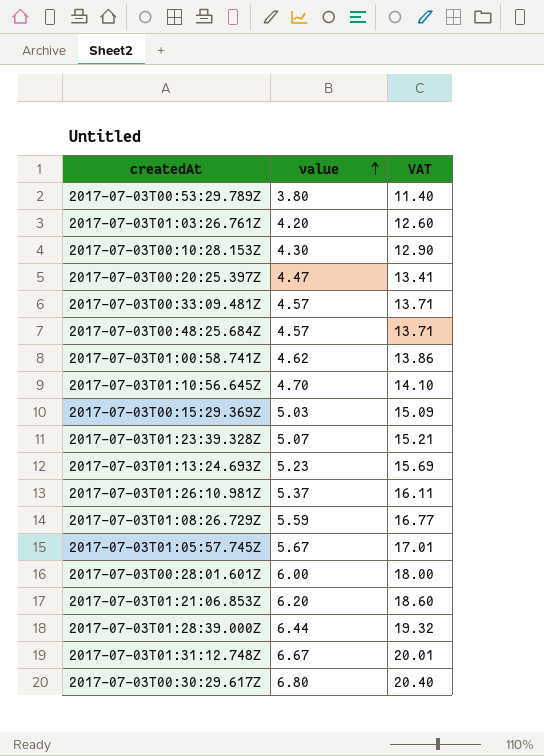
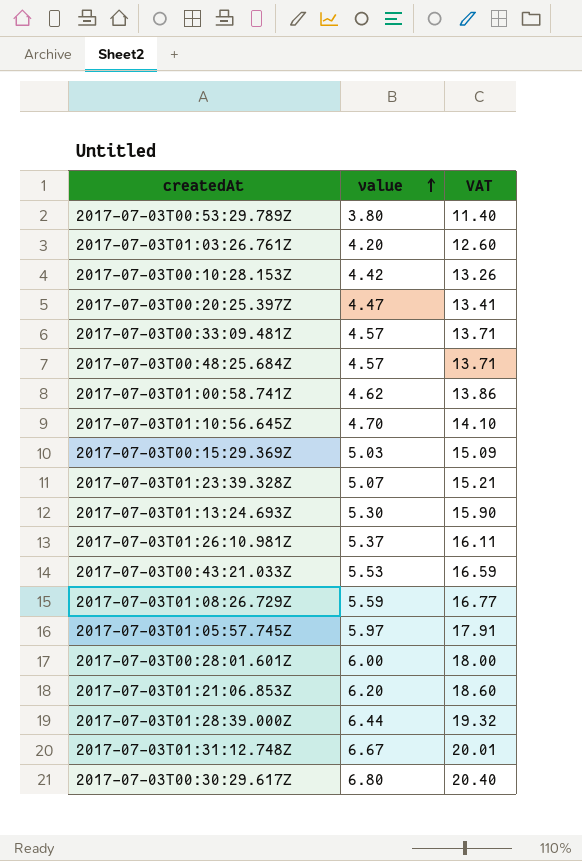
2017-07-03T00:10:28.153Z | value: 4.30 -> 4.42
2017-07-03T00:10:28.153Z | VAT: 12.90 -> 13.26
2017-07-03T01:13:24.693Z | value: 5.23 -> 5.30
2017-07-03T01:13:24.693Z | VAT: 15.69 -> 15.90
row 2017-07-03T00:43:21.033Z: none -> 5.53 | 16.59
2017-07-03T01:05:57.745Z | value: 5.67 -> 5.97
2017-07-03T01:05:57.745Z | VAT: 17.01 -> 17.91

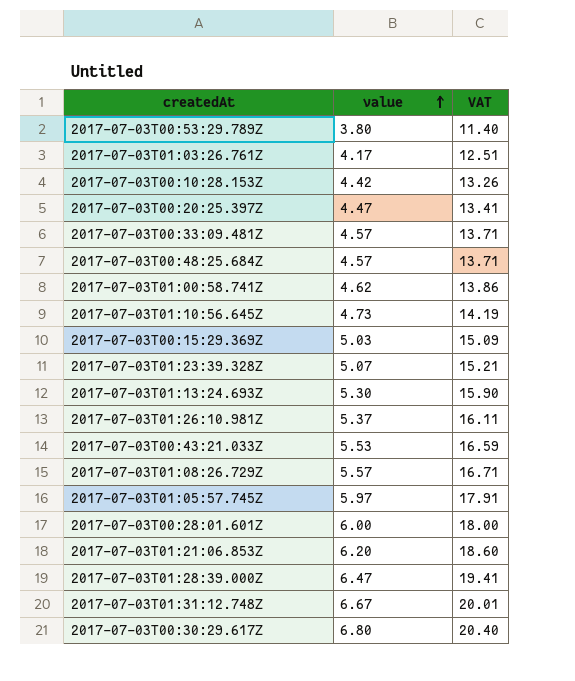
2017-07-03T01:03:26.761Z | value: 4.20 -> 4.17
2017-07-03T01:03:26.761Z | VAT: 12.60 -> 12.51
2017-07-03T01:10:56.645Z | value: 4.70 -> 4.73
2017-07-03T01:10:56.645Z | VAT: 14.10 -> 14.19
2017-07-03T01:08:26.729Z | value: 5.59 -> 5.57
2017-07-03T01:08:26.729Z | VAT: 16.77 -> 16.71
2017-07-03T01:28:39.000Z | value: 6.44 -> 6.47
2017-07-03T01:28:39.000Z | VAT: 19.32 -> 19.41

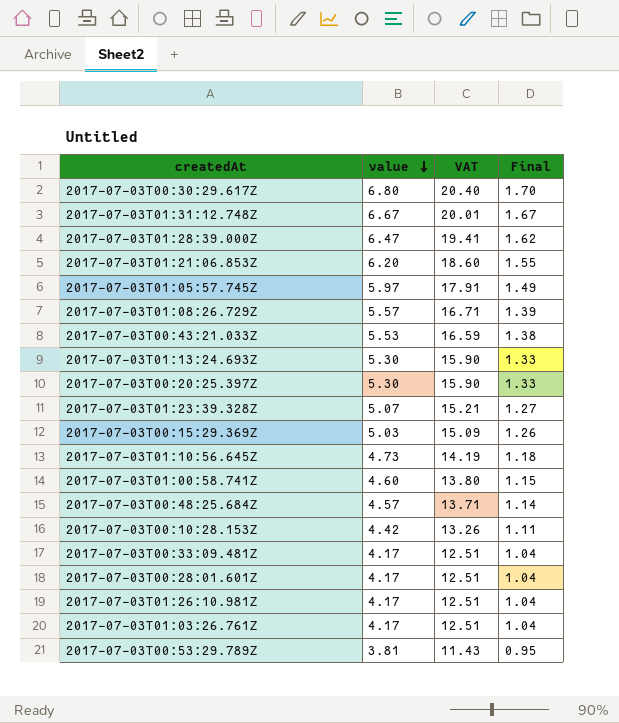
row order: value ascending -> value descending
column Final | formula: none -> [value] * 0.25
2017-07-03T00:20:25.397Z | value: 4.47 -> 5.30
2017-07-03T00:20:25.397Z | VAT: 13.41 -> 15.90
2017-07-03T01:00:58.741Z | value: 4.62 -> 4.60
2017-07-03T01:00:58.741Z | VAT: 13.86 -> 13.80
2017-07-03T00:33:09.481Z | value: 4.57 -> 4.17
2017-07-03T00:33:09.481Z | VAT: 13.71 -> 12.51
2017-07-03T00:28:01.601Z | value: 6.00 -> 4.17
2017-07-03T00:28:01.601Z | VAT: 18.00 -> 12.51
2017-07-03T01:26:10.981Z | value: 5.37 -> 4.17
2017-07-03T01:26:10.981Z | VAT: 16.11 -> 12.51
2017-07-03T00:53:29.789Z | value: 3.80 -> 3.81
2017-07-03T00:53:29.789Z | VAT: 11.40 -> 11.43

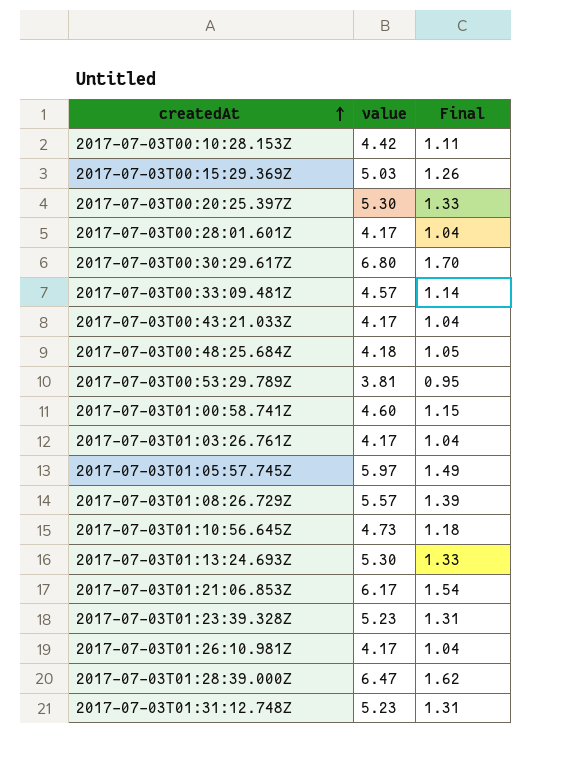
row order: value descending -> createdAt ascending
column VAT | formula: [value] * 3 -> none
2017-07-03T00:33:09.481Z | value: 4.17 -> 4.57
2017-07-03T00:33:09.481Z | Final: 1.04 -> 1.14
2017-07-03T00:43:21.033Z | value: 5.53 -> 4.17
2017-07-03T00:43:21.033Z | Final: 1.38 -> 1.04
2017-07-03T00:48:25.684Z | value: 4.57 -> 4.18
2017-07-03T00:48:25.684Z | Final: 1.14 -> 1.05
2017-07-03T01:21:06.853Z | value: 6.20 -> 6.17
2017-07-03T01:21:06.853Z | Final: 1.55 -> 1.54
2017-07-03T01:23:39.328Z | value: 5.07 -> 5.23
2017-07-03T01:23:39.328Z | Final: 1.27 -> 1.31
2017-07-03T01:31:12.748Z | value: 6.67 -> 5.23
2017-07-03T01:31:12.748Z | Final: 1.67 -> 1.31

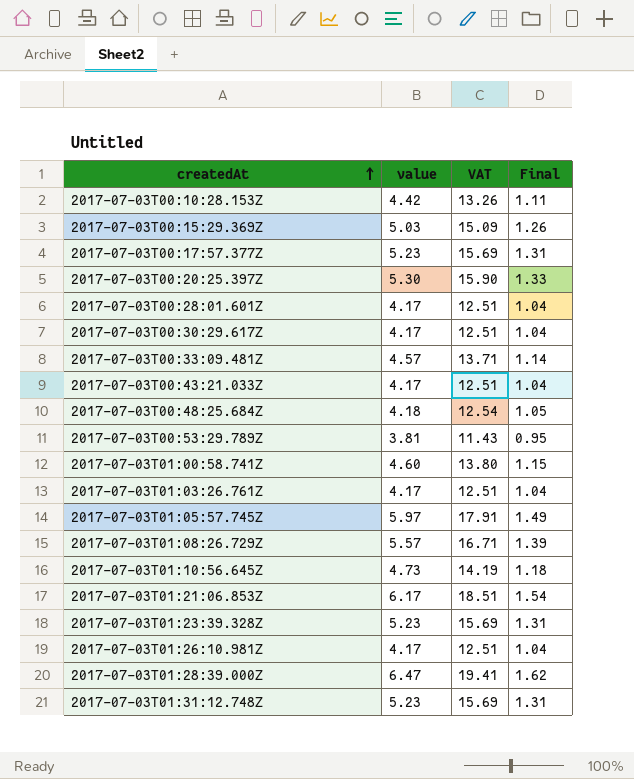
column VAT | formula: none -> [value] * 3
row 2017-07-03T01:13:24.693Z: 5.30 | 1.33 -> none
row 2017-07-03T00:17:57.377Z: none -> 5.23 | 15.69 | 1.31
2017-07-03T00:30:29.617Z | value: 6.80 -> 4.17
2017-07-03T00:30:29.617Z | Final: 1.70 -> 1.04

